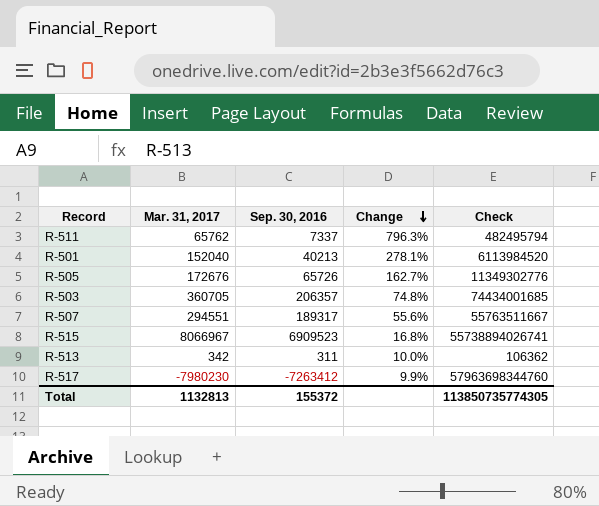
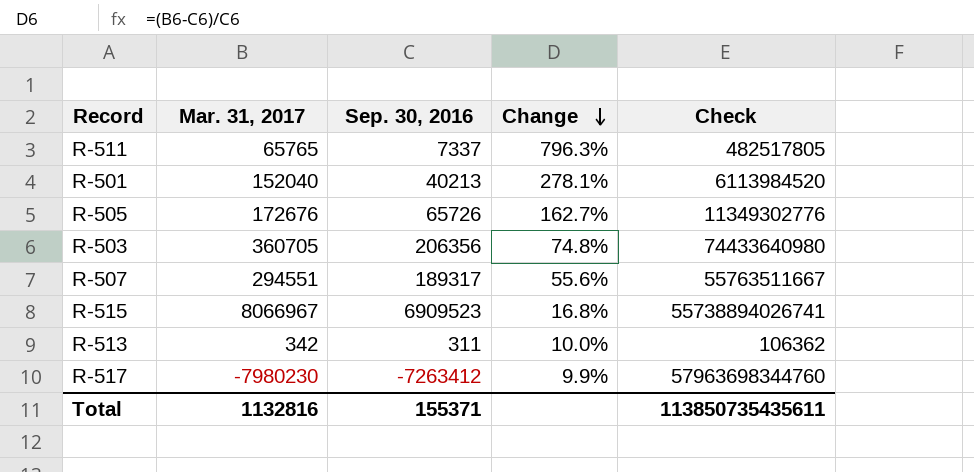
R-511 | Mar. 31, 2017: 65762 -> 65765
R-511 | Check: 482495794 -> 482517805
R-503 | Sep. 30, 2016: 206357 -> 206356
R-503 | Check: 74434001685 -> 74433640980
Total | Mar. 31, 2017: 1132813 -> 1132816
Total | Sep. 30, 2016: 155372 -> 155371
Total | Check: 113850735774305 -> 113850735435611

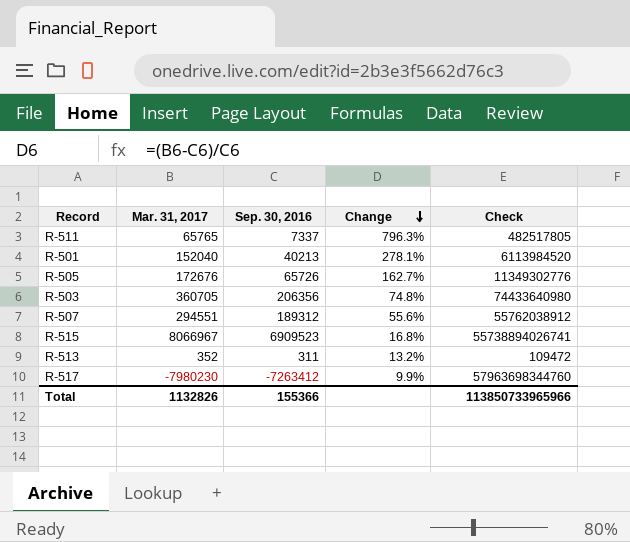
R-507 | Sep. 30, 2016: 189317 -> 189312
R-507 | Check: 55763511667 -> 55762038912
R-513 | Mar. 31, 2017: 342 -> 352
R-513 | Change: 10.0% -> 13.2%
R-513 | Check: 106362 -> 109472
Total | Mar. 31, 2017: 1132816 -> 1132826
Total | Sep. 30, 2016: 155371 -> 155366
Total | Check: 113850735435611 -> 113850733965966

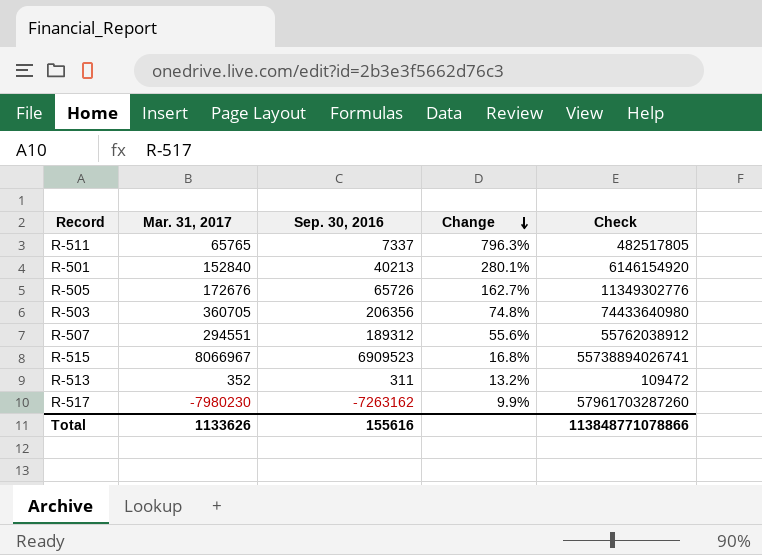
R-501 | Mar. 31, 2017: 152040 -> 152840
R-501 | Change: 278.1% -> 280.1%
R-501 | Check: 6113984520 -> 6146154920
R-517 | Sep. 30, 2016: -7263412 -> -7263162
R-517 | Check: 57963698344760 -> 57961703287260
Total | Mar. 31, 2017: 1132826 -> 1133626
Total | Sep. 30, 2016: 155366 -> 155616
Total | Check: 113850733965966 -> 113848771078866

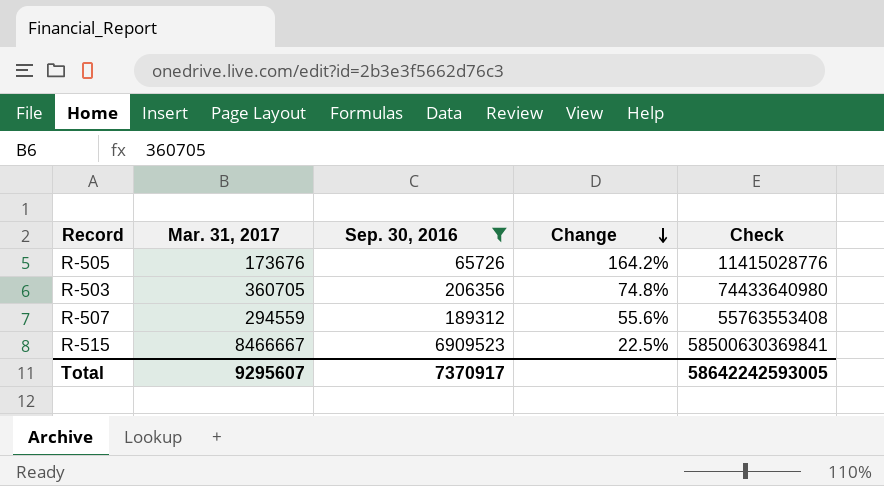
filter: none -> Sep. 30, 2016 >= 65726
R-505 | Mar. 31, 2017: 172676 -> 173676
R-505 | Change: 162.7% -> 164.2%
R-505 | Check: 11349302776 -> 11415028776
R-507 | Mar. 31, 2017: 294551 -> 294559
R-507 | Check: 55762038912 -> 55763553408
R-515 | Mar. 31, 2017: 8066967 -> 8466667
R-515 | Change: 16.8% -> 22.5%
R-515 | Check: 55738894026741 -> 58500630369841
Total | Mar. 31, 2017: 1133626 -> 9295607
Total | Sep. 30, 2016: 155616 -> 7370917
Total | Check: 113848771078866 -> 58642242593005

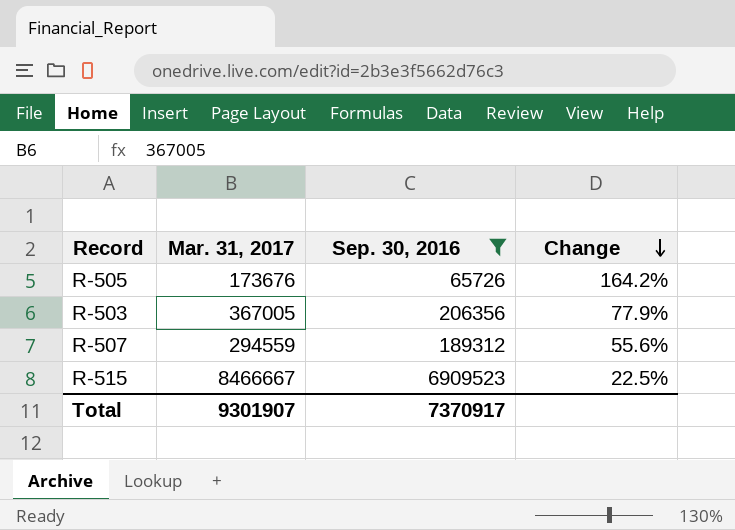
column Check | formula: [Mar. 31, 2017] * [Sep. 30, 2016] -> none
R-503 | Mar. 31, 2017: 360705 -> 367005
R-503 | Change: 74.8% -> 77.9%
Total | Mar. 31, 2017: 9295607 -> 9301907

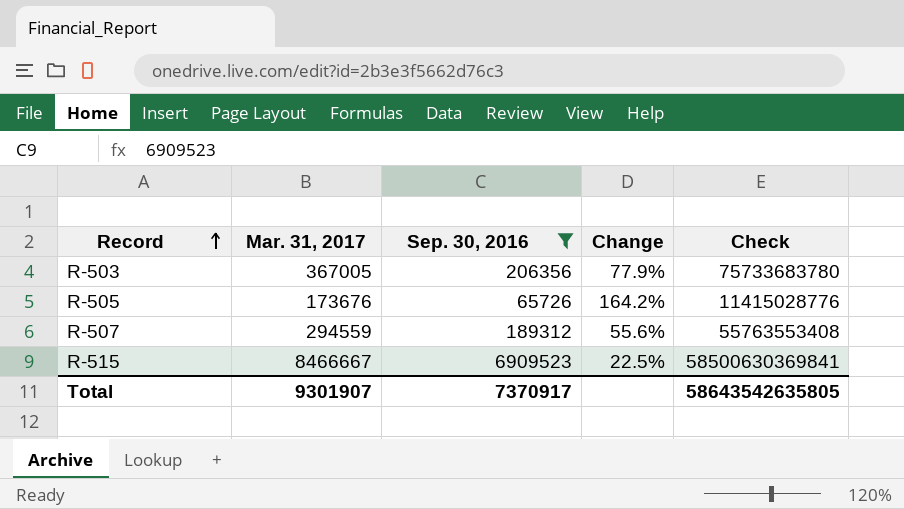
row order: Change descending -> Record ascending
column Check | formula: none -> [Mar. 31, 2017] * [Sep. 30, 2016]

